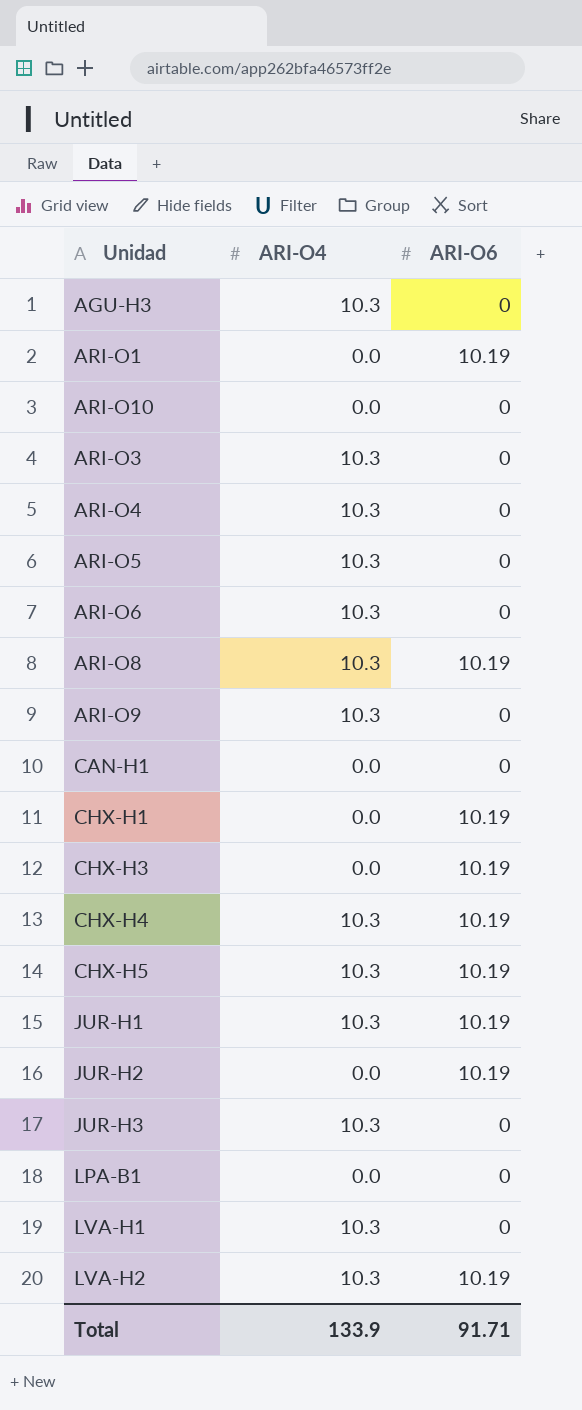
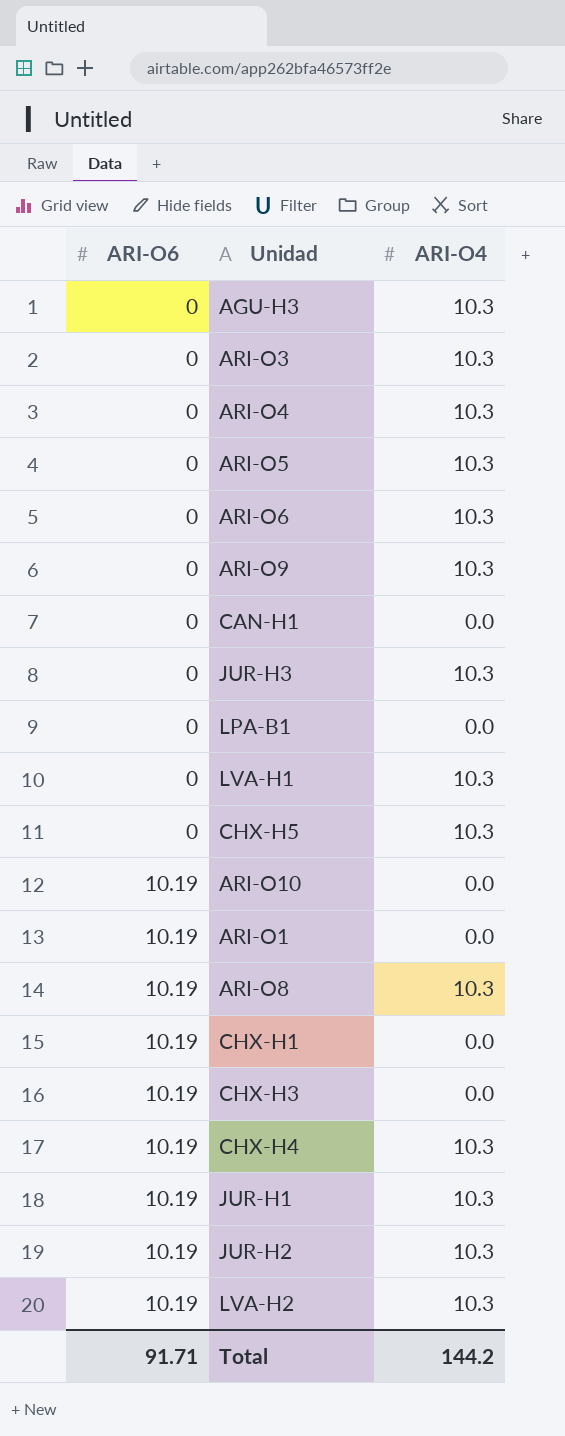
row order: none -> ARI-O6 ascending
column ARI-O6 | position: 3 -> 1
CHX-H5 | ARI-O6: 10.19 -> 0
ARI-O10 | ARI-O6: 0 -> 10.19
JUR-H2 | ARI-O4: 0.0 -> 10.3
Total | ARI-O4: 133.9 -> 144.2

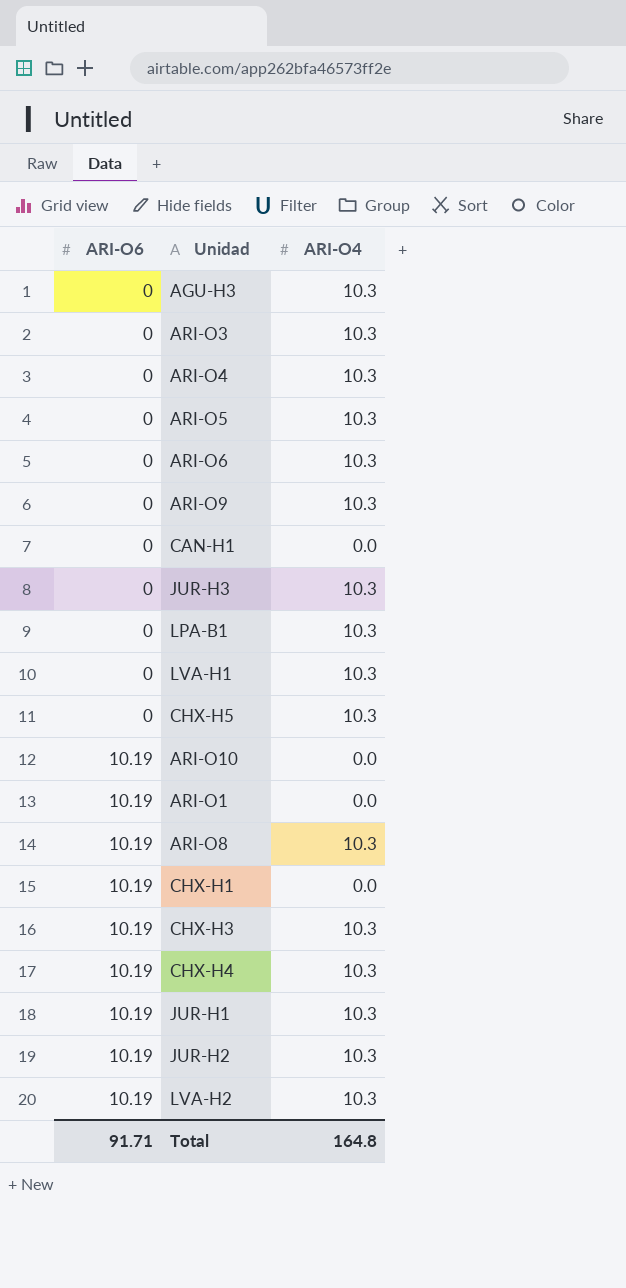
LPA-B1 | ARI-O4: 0.0 -> 10.3
CHX-H3 | ARI-O4: 0.0 -> 10.3
Total | ARI-O4: 144.2 -> 164.8

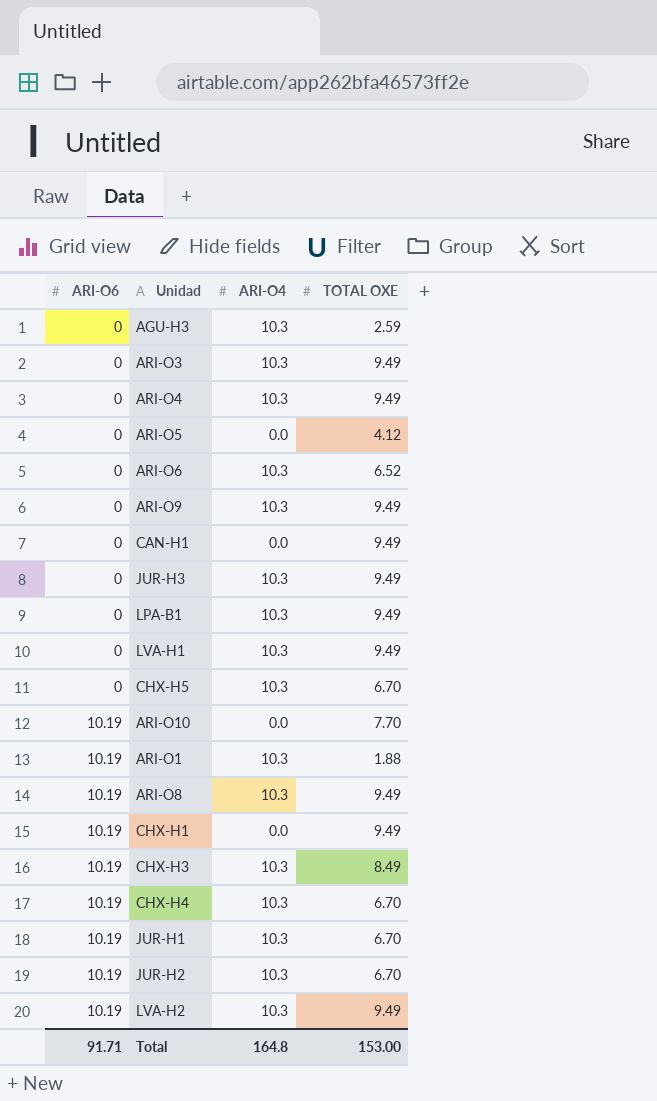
column TOTAL OXE | position: none -> 4
ARI-O5 | ARI-O4: 10.3 -> 0.0
ARI-O1 | ARI-O4: 0.0 -> 10.3

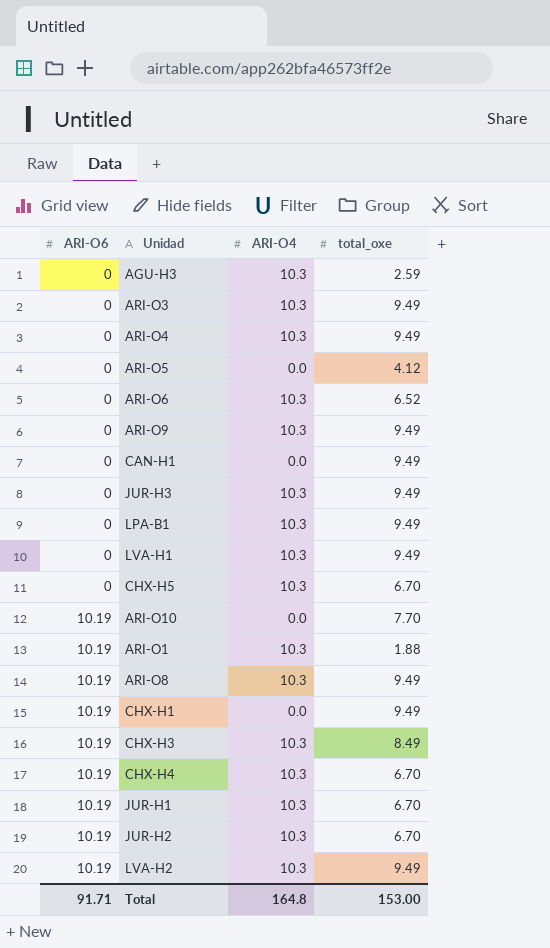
column name: TOTAL OXE -> total_oxe

